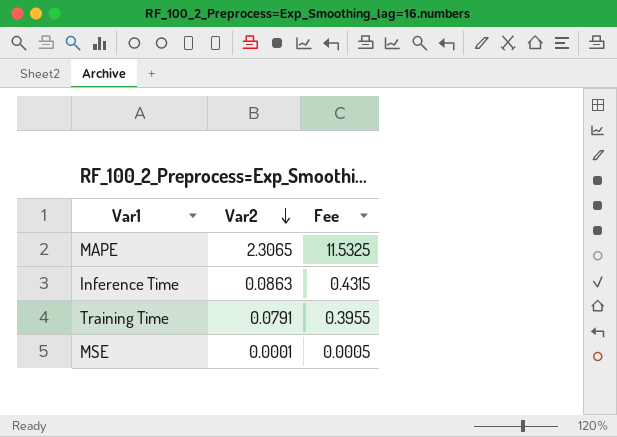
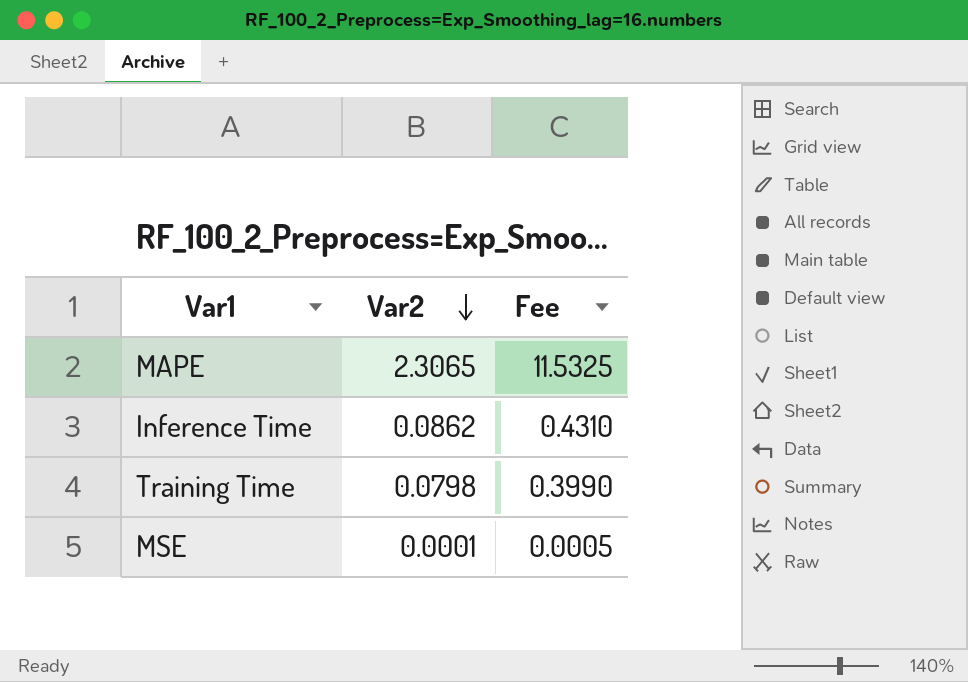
Inference Time | Var2: 0.0863 -> 0.0862
Inference Time | Fee: 0.4315 -> 0.4310
Training Time | Var2: 0.0791 -> 0.0798
Training Time | Fee: 0.3955 -> 0.3990

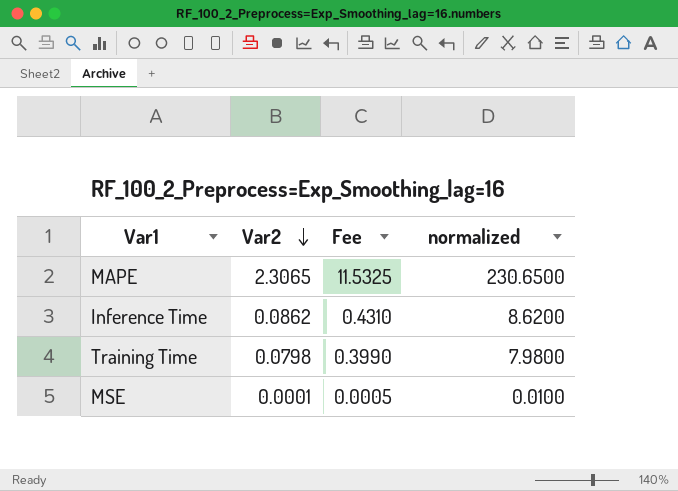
column normalized | formula: none -> [Var2] * 100

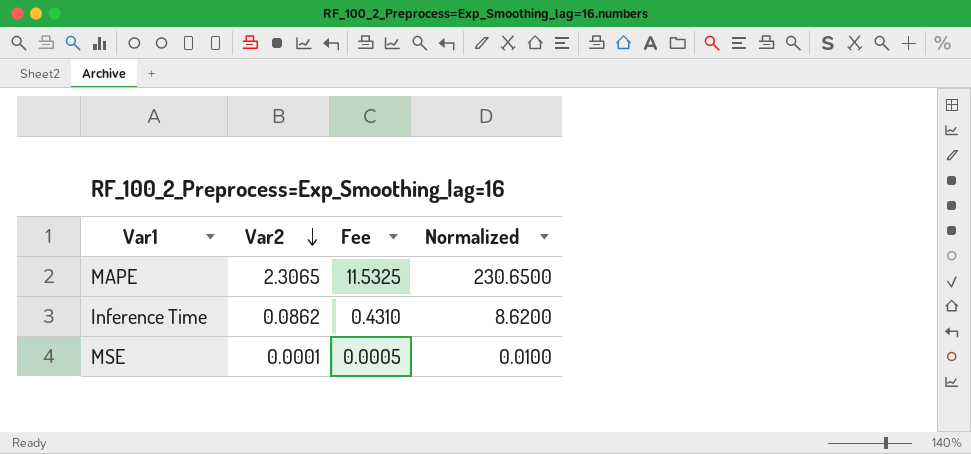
column name: normalized -> Normalized
row Training Time: 0.0798 | 0.3990 | 7.9800 -> none

